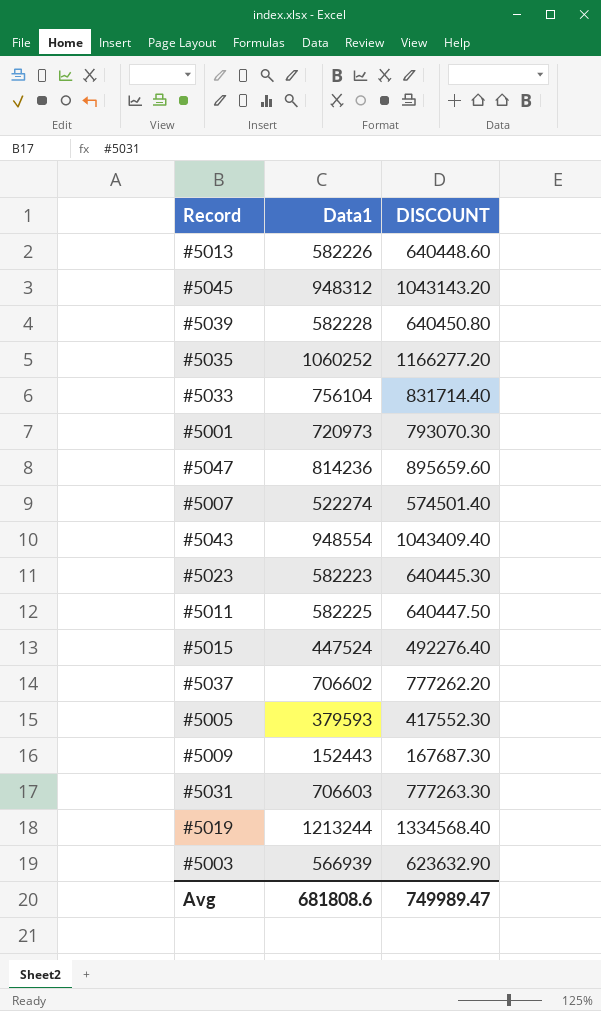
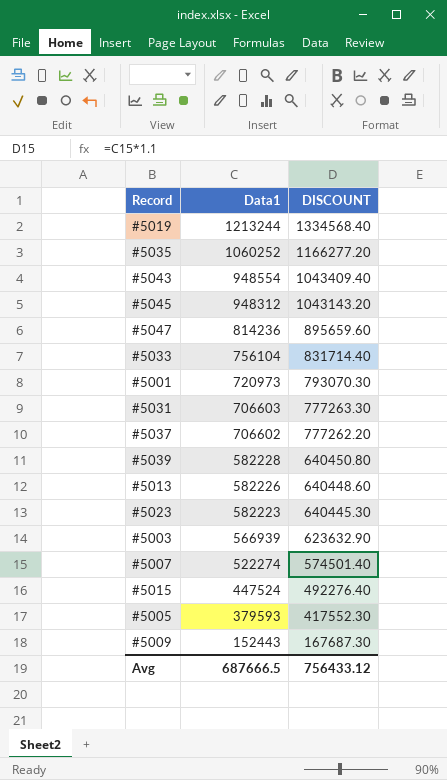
row order: none -> Data1 descending
row #5011: 582225 | 640447.50 -> none
Avg | Data1: 681808.6 -> 687666.5
Avg | DISCOUNT: 749989.47 -> 756433.12

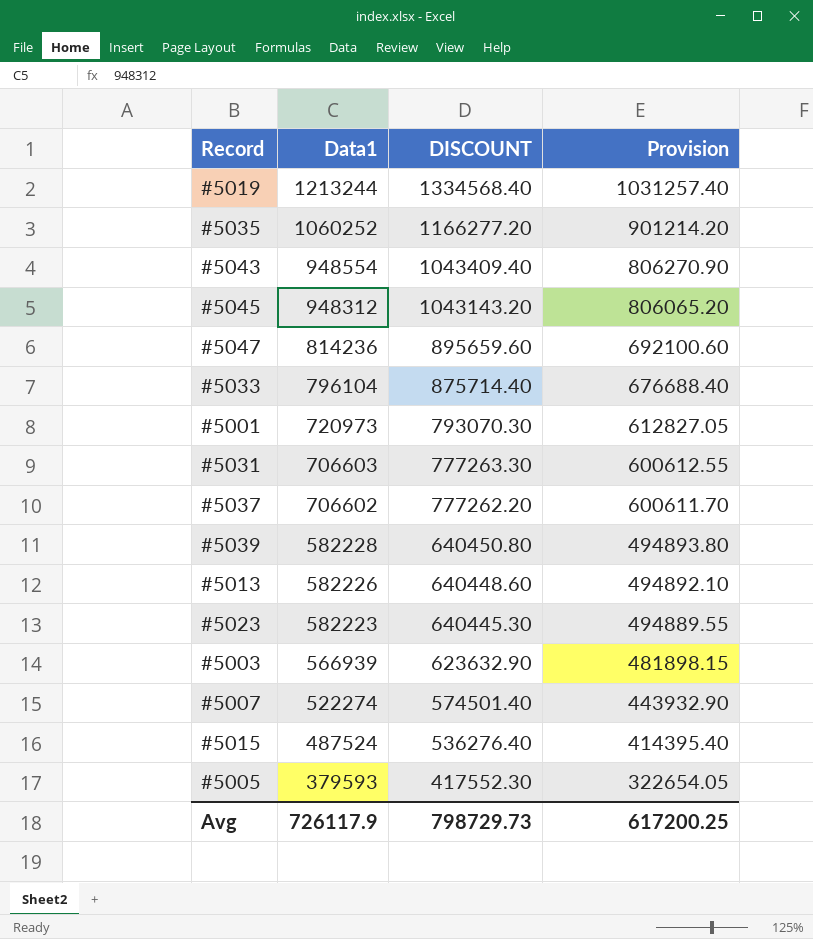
column Provision | formula: none -> [Data1] * 0.85
row #5009: 152443 | 167687.30 -> none
#5033 | Data1: 756104 -> 796104
#5033 | DISCOUNT: 831714.40 -> 875714.40
#5015 | Data1: 447524 -> 487524
#5015 | DISCOUNT: 492276.40 -> 536276.40
Avg | Data1: 687666.5 -> 726117.9
Avg | DISCOUNT: 756433.12 -> 798729.73

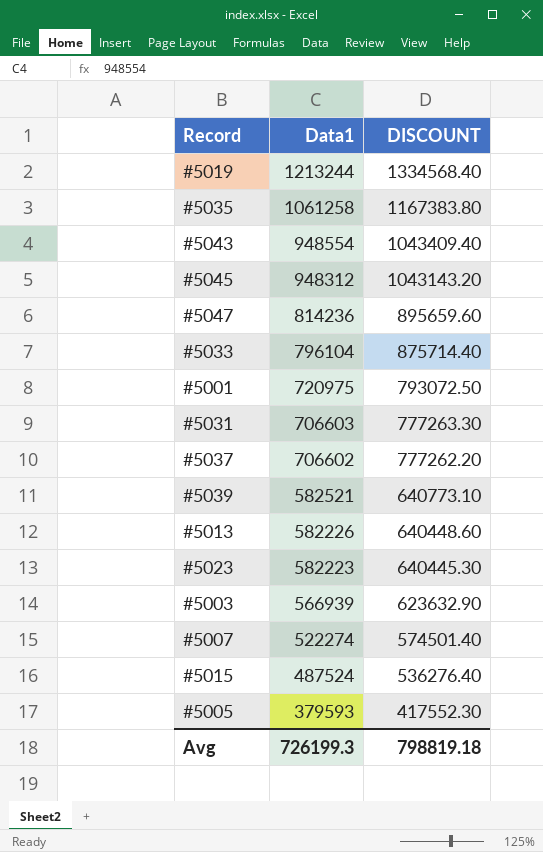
column Provision | formula: [Data1] * 0.85 -> none
#5035 | Data1: 1060252 -> 1061258
#5035 | DISCOUNT: 1166277.20 -> 1167383.80
#5001 | Data1: 720973 -> 720975
#5001 | DISCOUNT: 793070.30 -> 793072.50
#5039 | Data1: 582228 -> 582521
#5039 | DISCOUNT: 640450.80 -> 640773.10
Avg | Data1: 726117.9 -> 726199.3
Avg | DISCOUNT: 798729.73 -> 798819.18

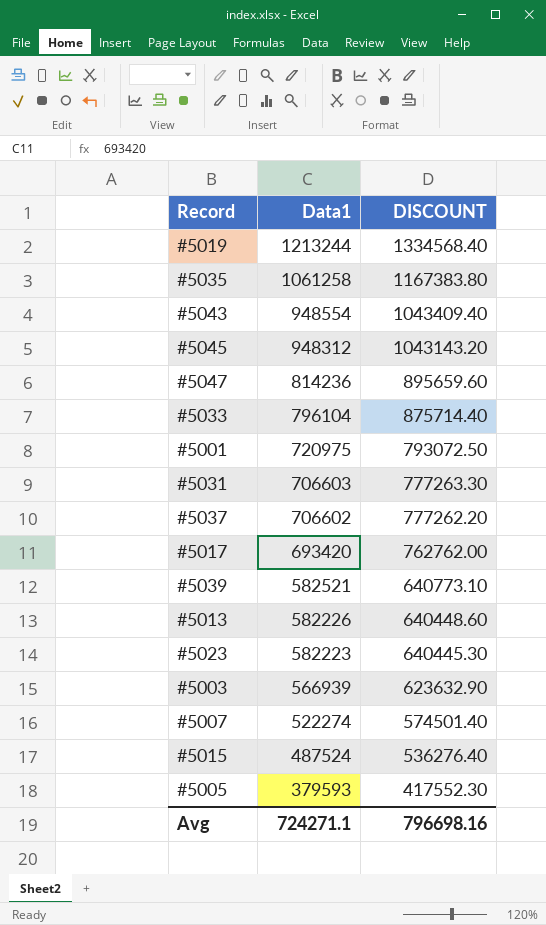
row #5017: none -> 693420 | 762762.00
Avg | Data1: 726199.3 -> 724271.1
Avg | DISCOUNT: 798819.18 -> 796698.16

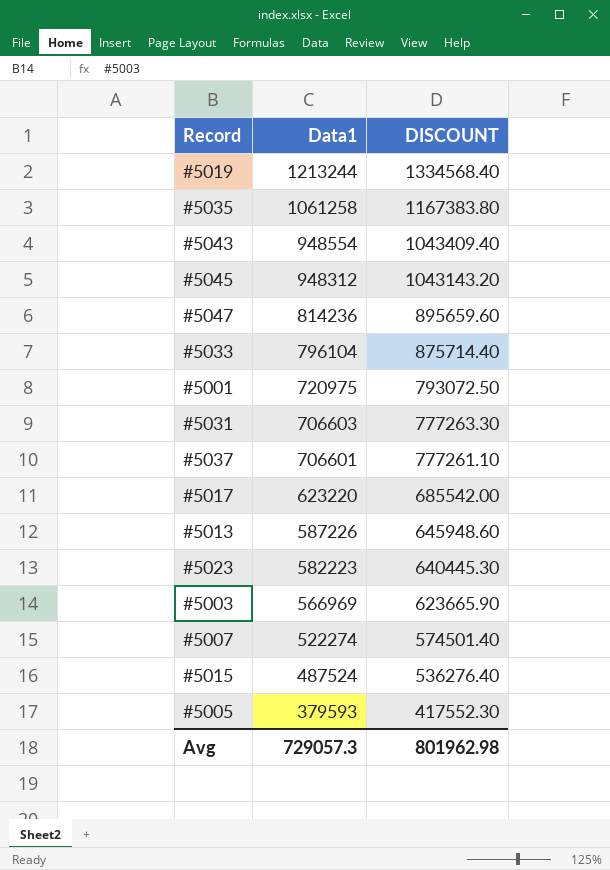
row #5039: 582521 | 640773.10 -> none
#5037 | Data1: 706602 -> 706601
#5037 | DISCOUNT: 777262.20 -> 777261.10
#5017 | Data1: 693420 -> 623220
#5017 | DISCOUNT: 762762.00 -> 685542.00
#5013 | Data1: 582226 -> 587226
#5013 | DISCOUNT: 640448.60 -> 645948.60
#5003 | Data1: 566939 -> 566969
#5003 | DISCOUNT: 623632.90 -> 623665.90
Avg | Data1: 724271.1 -> 729057.3
Avg | DISCOUNT: 796698.16 -> 801962.98

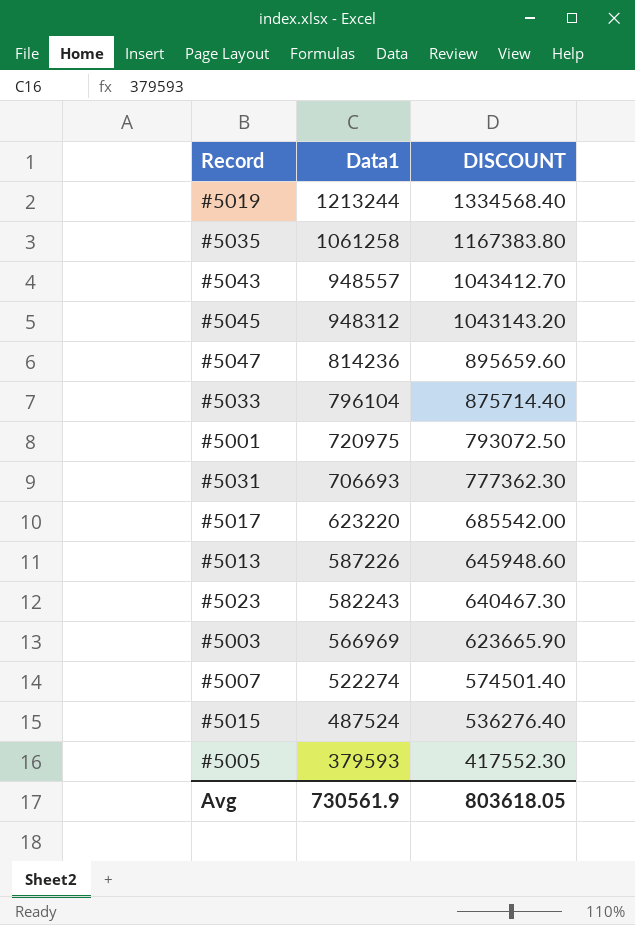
row #5037: 706601 | 777261.10 -> none
#5043 | Data1: 948554 -> 948557
#5043 | DISCOUNT: 1043409.40 -> 1043412.70
#5031 | Data1: 706603 -> 706693
#5031 | DISCOUNT: 777263.30 -> 777362.30
#5023 | Data1: 582223 -> 582243
#5023 | DISCOUNT: 640445.30 -> 640467.30
Avg | Data1: 729057.3 -> 730561.9
Avg | DISCOUNT: 801962.98 -> 803618.05

